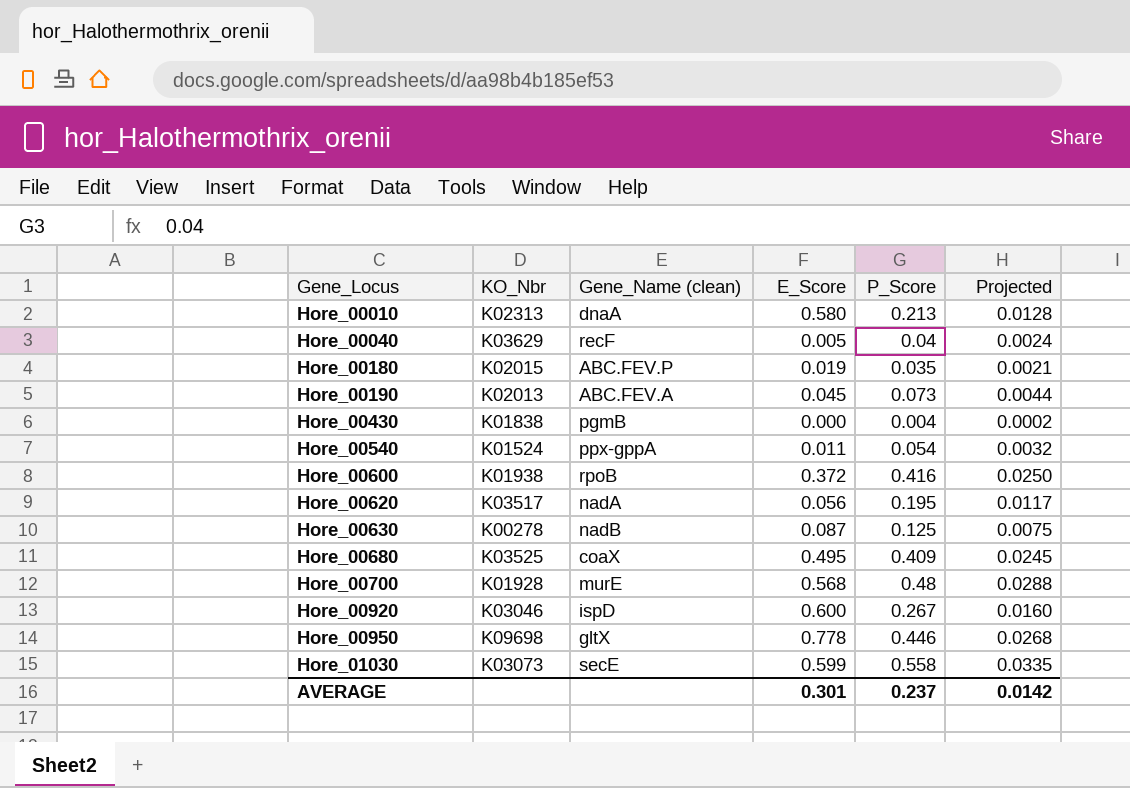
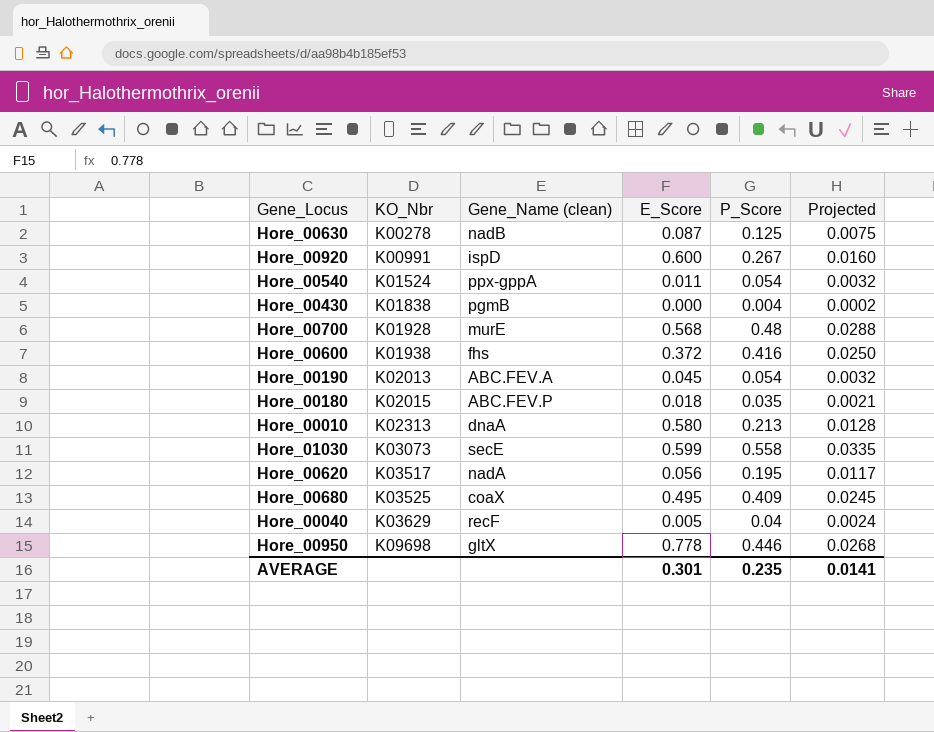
row order: Gene_Locus ascending -> KO_Nbr ascending
Hore_00920 | KO_Nbr: K03046 -> K00991
Hore_00600 | Gene_Name (clean): rpoB -> fhs
Hore_00190 | P_Score: 0.073 -> 0.054
Hore_00190 | Projected: 0.0044 -> 0.0032
Hore_00180 | E_Score: 0.019 -> 0.018
AVERAGE | P_Score: 0.237 -> 0.235
AVERAGE | Projected: 0.0142 -> 0.0141

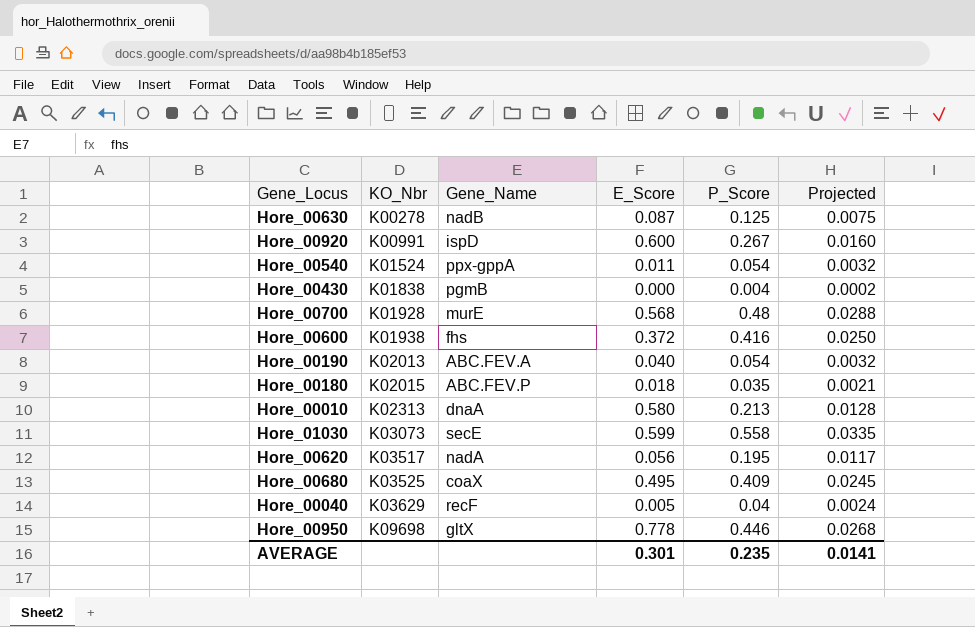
column name: Gene_Name (clean) -> Gene_Name
Hore_00190 | E_Score: 0.045 -> 0.040

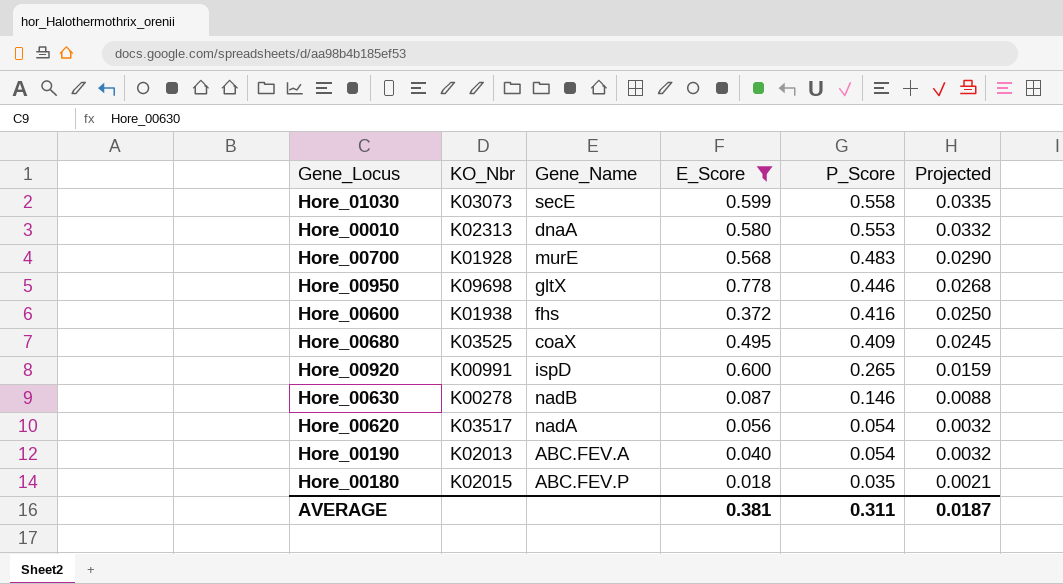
filter: none -> E_Score >= 0.018
row order: KO_Nbr ascending -> P_Score descending
Hore_00010 | P_Score: 0.213 -> 0.553
Hore_00010 | Projected: 0.0128 -> 0.0332
Hore_00700 | P_Score: 0.48 -> 0.483
Hore_00700 | Projected: 0.0288 -> 0.0290
Hore_00920 | P_Score: 0.267 -> 0.265
Hore_00920 | Projected: 0.0160 -> 0.0159
Hore_00630 | P_Score: 0.125 -> 0.146
Hore_00630 | Projected: 0.0075 -> 0.0088
Hore_00620 | P_Score: 0.195 -> 0.054
Hore_00620 | Projected: 0.0117 -> 0.0032
AVERAGE | E_Score: 0.301 -> 0.381
AVERAGE | P_Score: 0.235 -> 0.311
AVERAGE | Projected: 0.0141 -> 0.0187

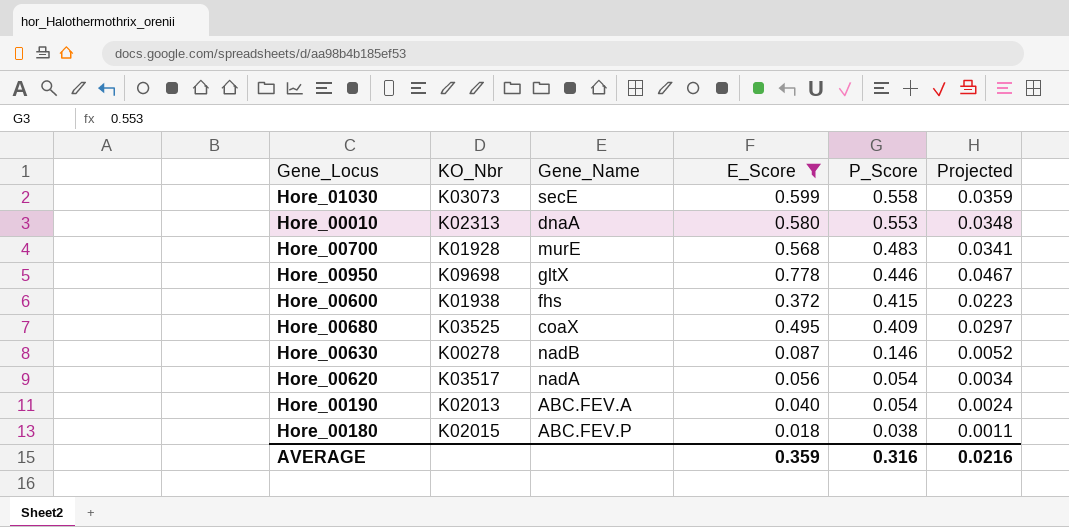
column Projected | formula: [P_Score] * 0.06 -> [E_Score] * 0.06
row Hore_00920: K00991 | ispD | 0.600 | 0.265 | 0.0159 -> none
Hore_00600 | P_Score: 0.416 -> 0.415
Hore_00180 | P_Score: 0.035 -> 0.038
AVERAGE | E_Score: 0.381 -> 0.359
AVERAGE | P_Score: 0.311 -> 0.316
AVERAGE | Projected: 0.0187 -> 0.0216

